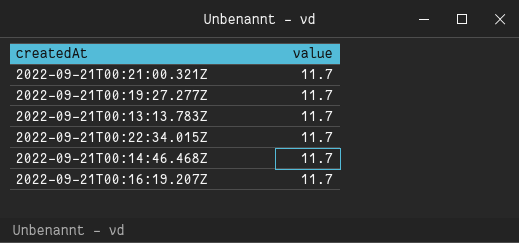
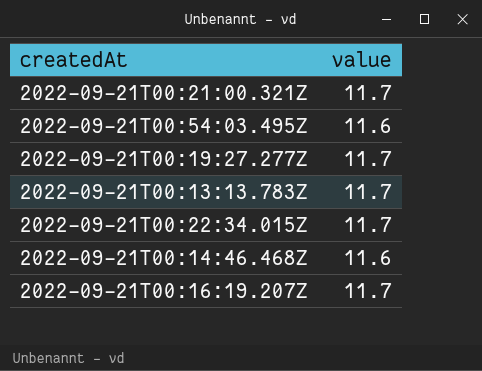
row 2022-09-21T00:54:03.495Z: none -> 11.6
2022-09-21T00:14:46.468Z | value: 11.7 -> 11.6

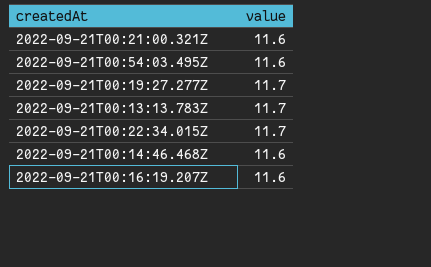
2022-09-21T00:21:00.321Z | value: 11.7 -> 11.6
2022-09-21T00:16:19.207Z | value: 11.7 -> 11.6

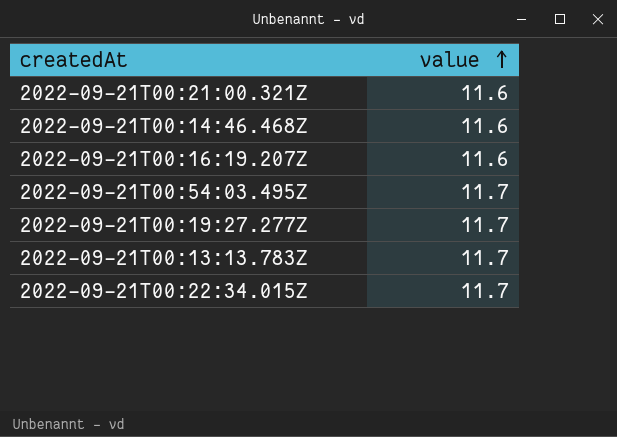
row order: none -> value ascending
2022-09-21T00:54:03.495Z | value: 11.6 -> 11.7

